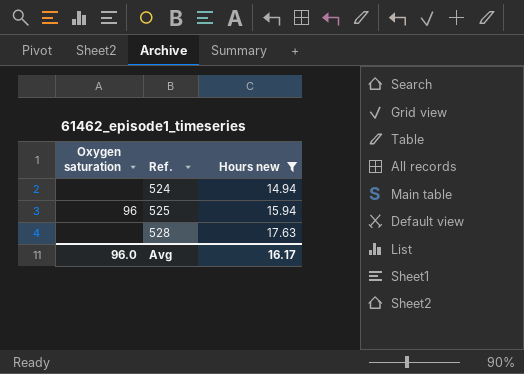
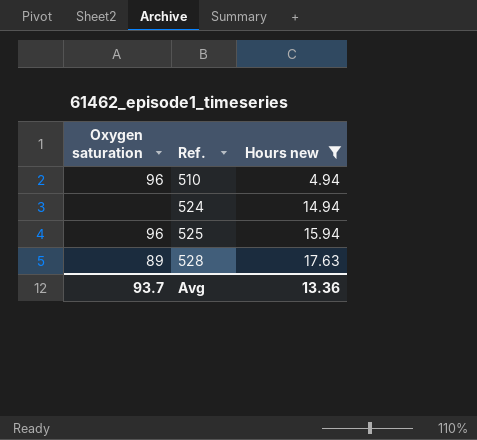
row 510: none -> 96 | 4.94
528 | Oxygen saturation: none -> 89
Avg | Oxygen saturation: 96.0 -> 93.7
Avg | Hours new: 16.17 -> 13.36

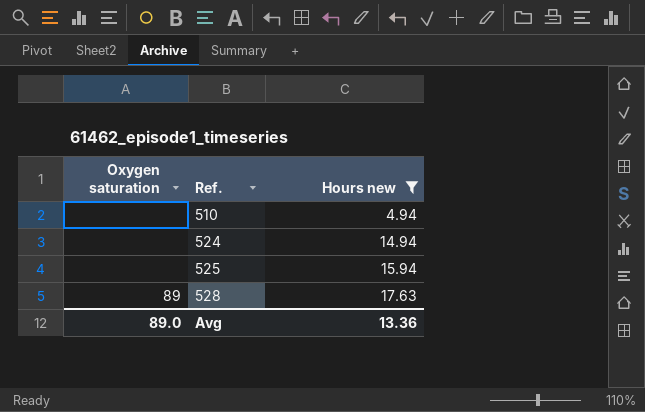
510 | Oxygen saturation: 96 -> none
525 | Oxygen saturation: 96 -> none
Avg | Oxygen saturation: 93.7 -> 89.0

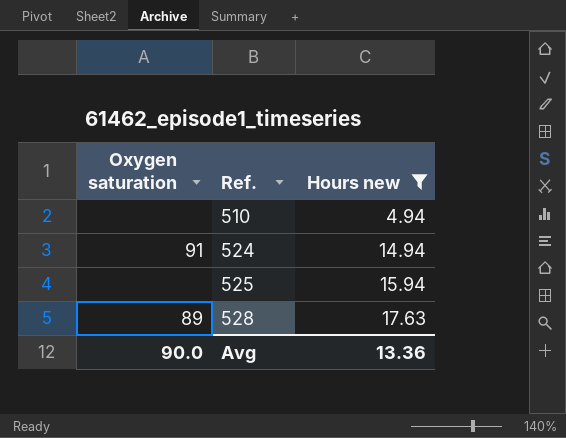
524 | Oxygen saturation: none -> 91
Avg | Oxygen saturation: 89.0 -> 90.0

